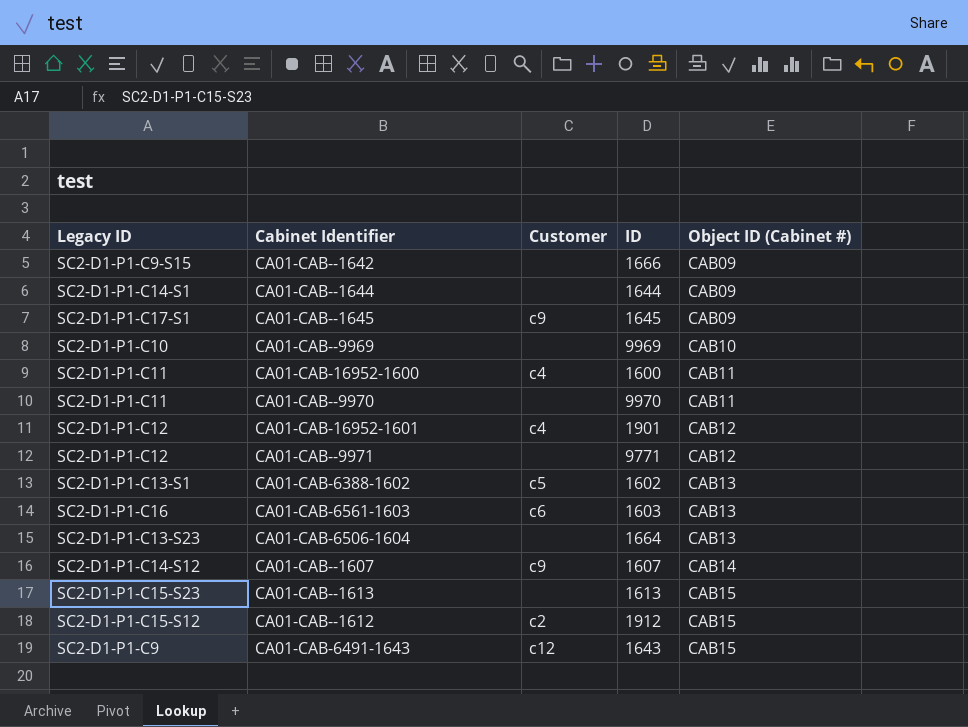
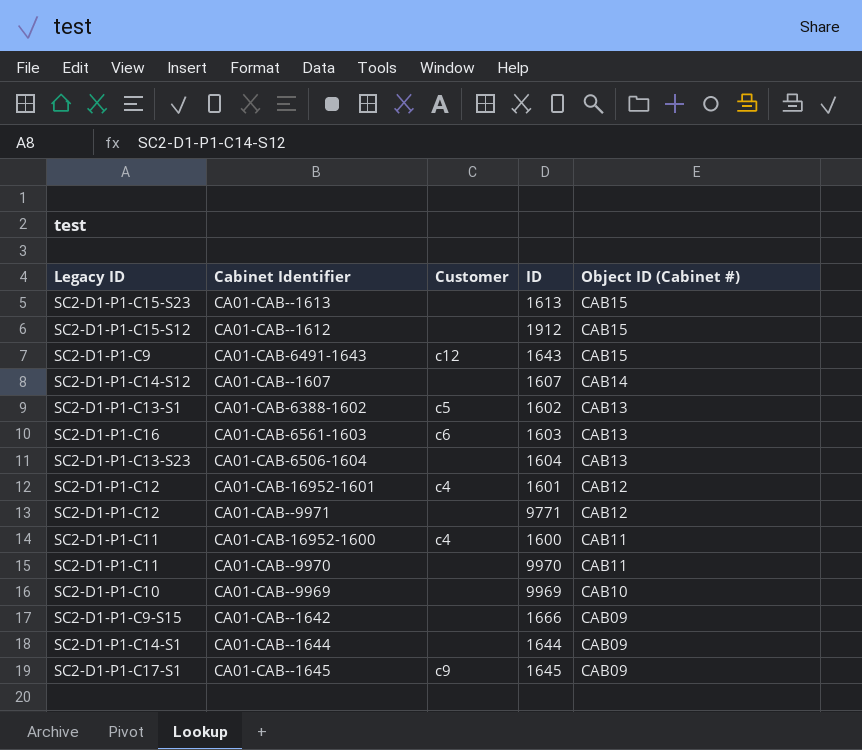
row order: Object ID (Cabinet #) ascending -> Object ID (Cabinet #) descending
CA01-CAB--1612 | Customer: c2 -> none
CA01-CAB--1607 | Customer: c9 -> none
CA01-CAB-6506-1604 | ID: 1664 -> 1604
CA01-CAB-16952-1601 | ID: 1901 -> 1601

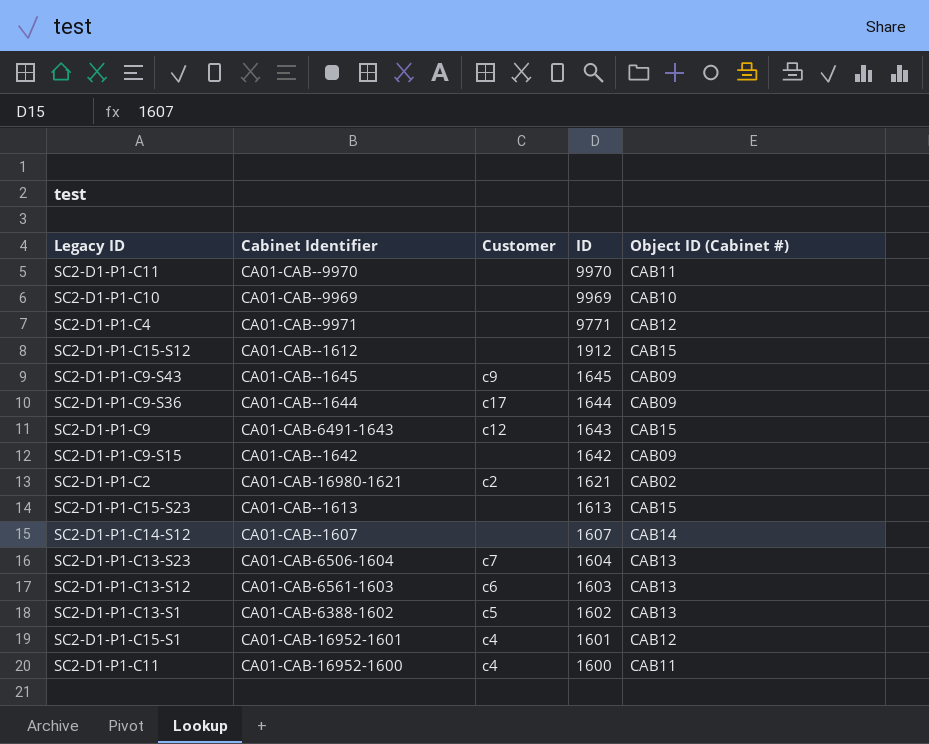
row order: Object ID (Cabinet #) descending -> ID descending
CA01-CAB--9971 | Legacy ID: SC2-D1-P1-C12 -> SC2-D1-P1-C4
CA01-CAB--1645 | Legacy ID: SC2-D1-P1-C17-S1 -> SC2-D1-P1-C9-S43
CA01-CAB--1644 | Legacy ID: SC2-D1-P1-C14-S1 -> SC2-D1-P1-C9-S36
CA01-CAB--1644 | Customer: none -> c17
CA01-CAB--1642 | ID: 1666 -> 1642
row CA01-CAB-16980-1621: none -> SC2-D1-P1-C2 | c2 | 1621 | CAB02
CA01-CAB-6506-1604 | Customer: none -> c7
CA01-CAB-6561-1603 | Legacy ID: SC2-D1-P1-C16 -> SC2-D1-P1-C13-S12
CA01-CAB-16952-1601 | Legacy ID: SC2-D1-P1-C12 -> SC2-D1-P1-C15-S1

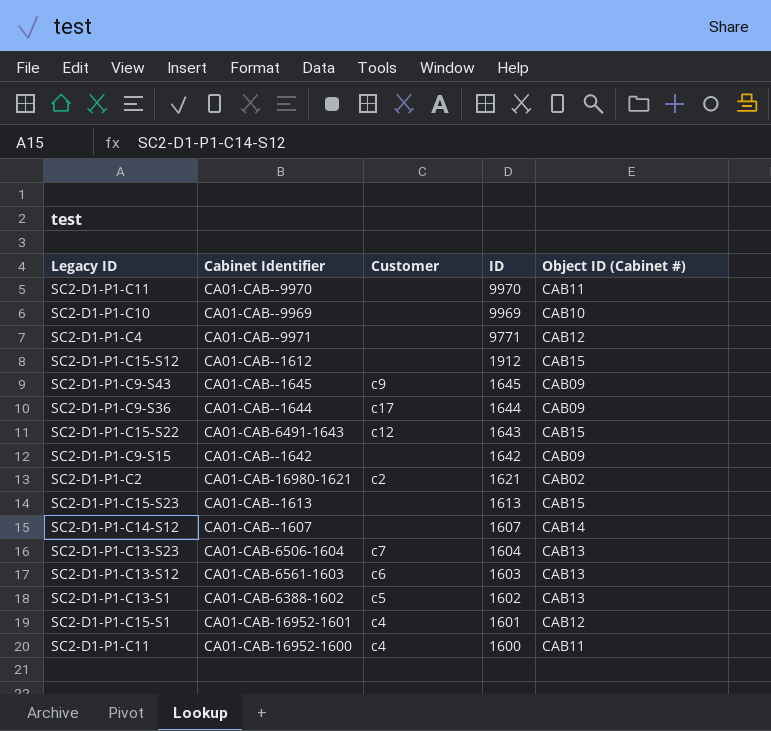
CA01-CAB-6491-1643 | Legacy ID: SC2-D1-P1-C9 -> SC2-D1-P1-C15-S22

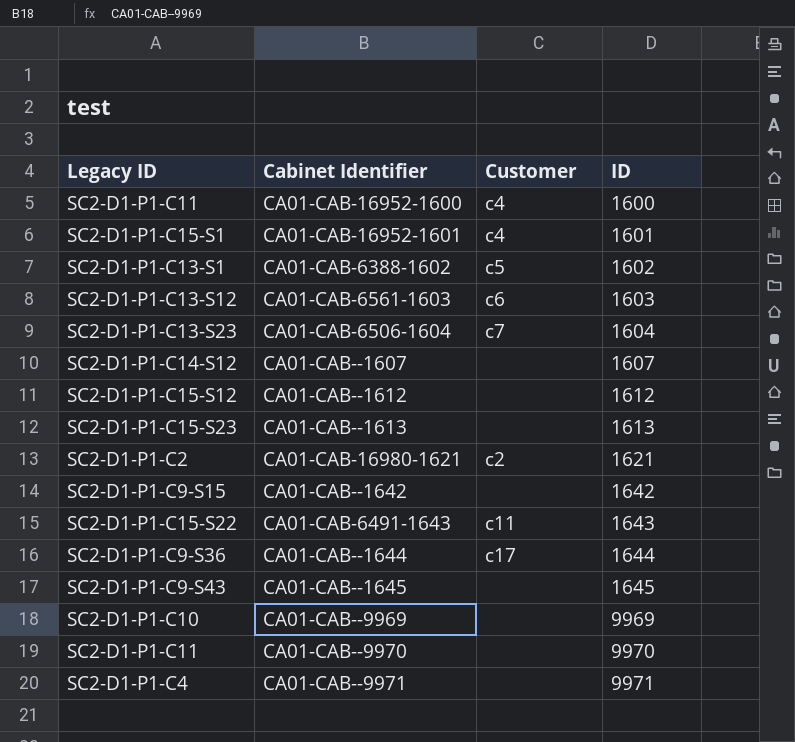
row order: ID descending -> ID ascending
column Object ID (Cabinet #) | position: 5 -> none
CA01-CAB--1612 | ID: 1912 -> 1612
CA01-CAB-6491-1643 | Customer: c12 -> c11
CA01-CAB--1645 | Customer: c9 -> none
CA01-CAB--9971 | ID: 9771 -> 9971

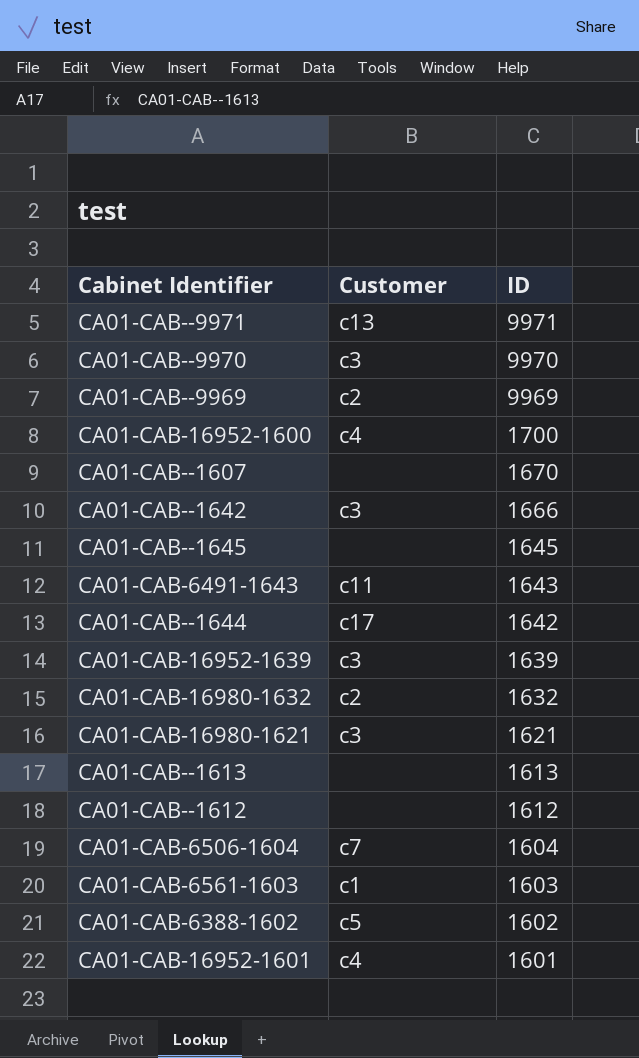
row order: ID ascending -> ID descending
column Legacy ID | position: 1 -> none
CA01-CAB--9971 | Customer: none -> c13
CA01-CAB--9970 | Customer: none -> c3
CA01-CAB--9969 | Customer: none -> c2
CA01-CAB-16952-1600 | ID: 1600 -> 1700
CA01-CAB--1607 | ID: 1607 -> 1670
CA01-CAB--1642 | Customer: none -> c3
CA01-CAB--1642 | ID: 1642 -> 1666
CA01-CAB--1644 | ID: 1644 -> 1642
row CA01-CAB-16952-1639: none -> c3 | 1639
row CA01-CAB-16980-1632: none -> c2 | 1632
CA01-CAB-16980-1621 | Customer: c2 -> c3
CA01-CAB-6561-1603 | Customer: c6 -> c1

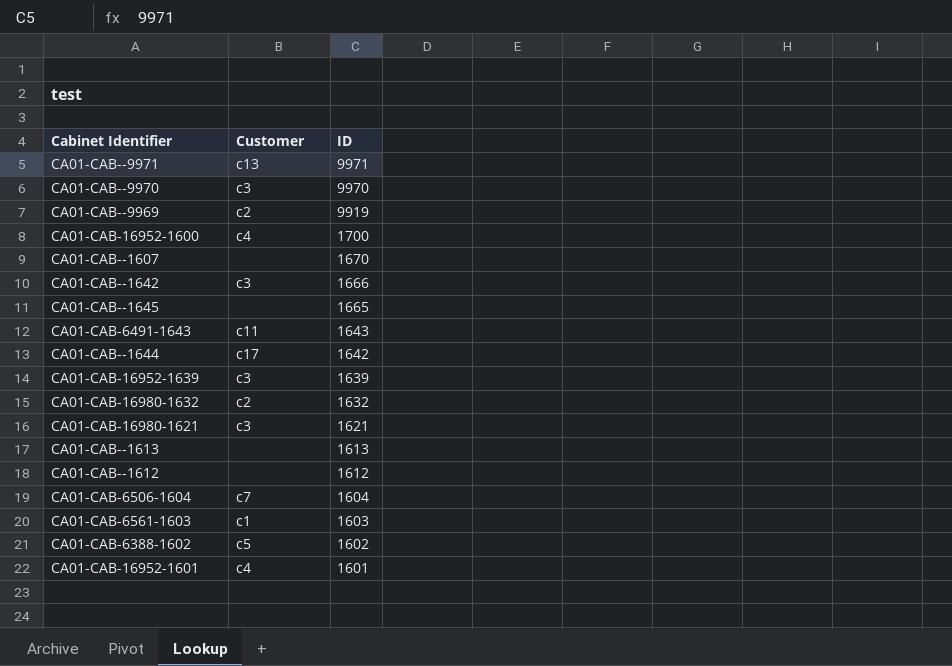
CA01-CAB--9969 | ID: 9969 -> 9919
CA01-CAB--1645 | ID: 1645 -> 1665

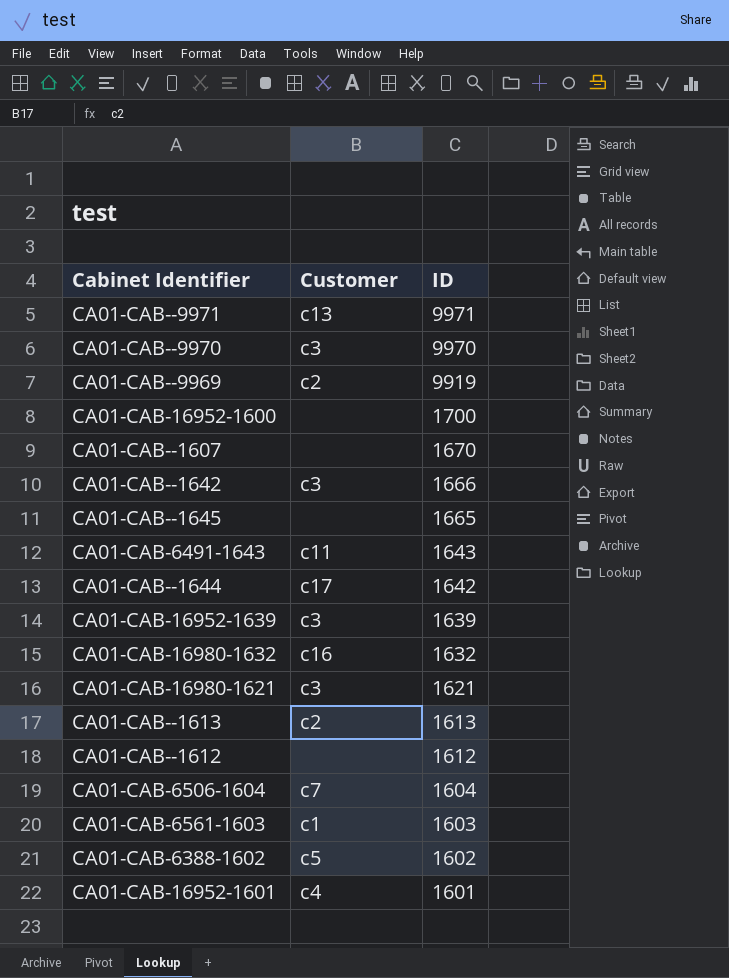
CA01-CAB-16952-1600 | Customer: c4 -> none
CA01-CAB-16980-1632 | Customer: c2 -> c16
CA01-CAB--1613 | Customer: none -> c2

